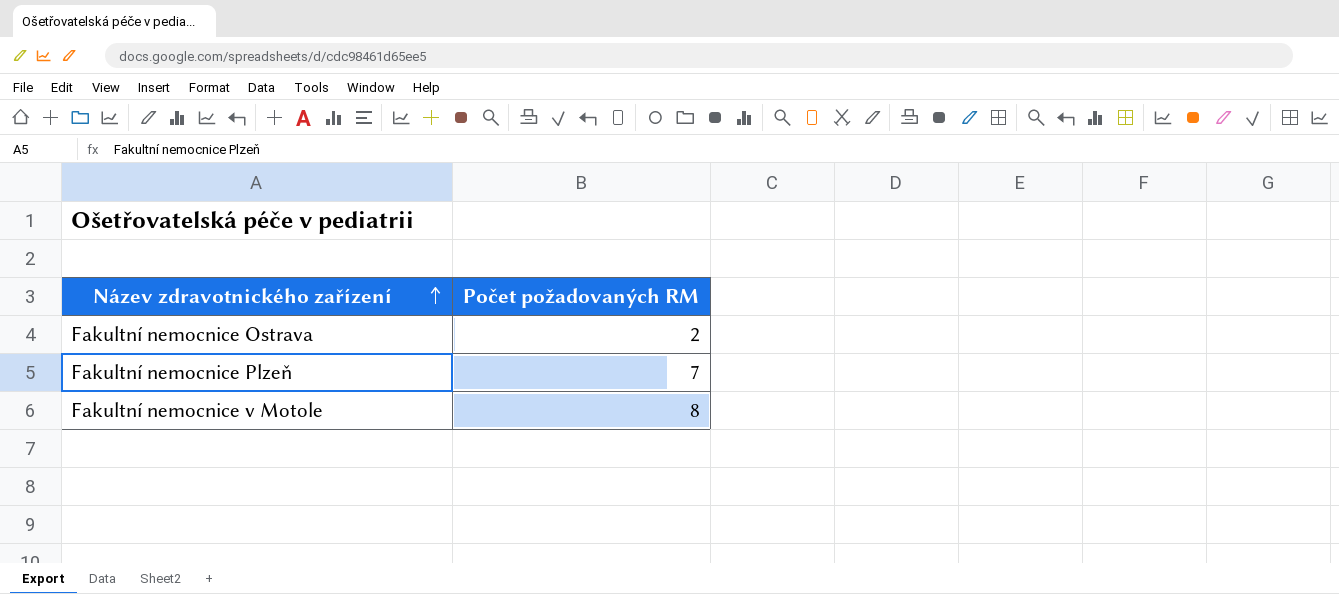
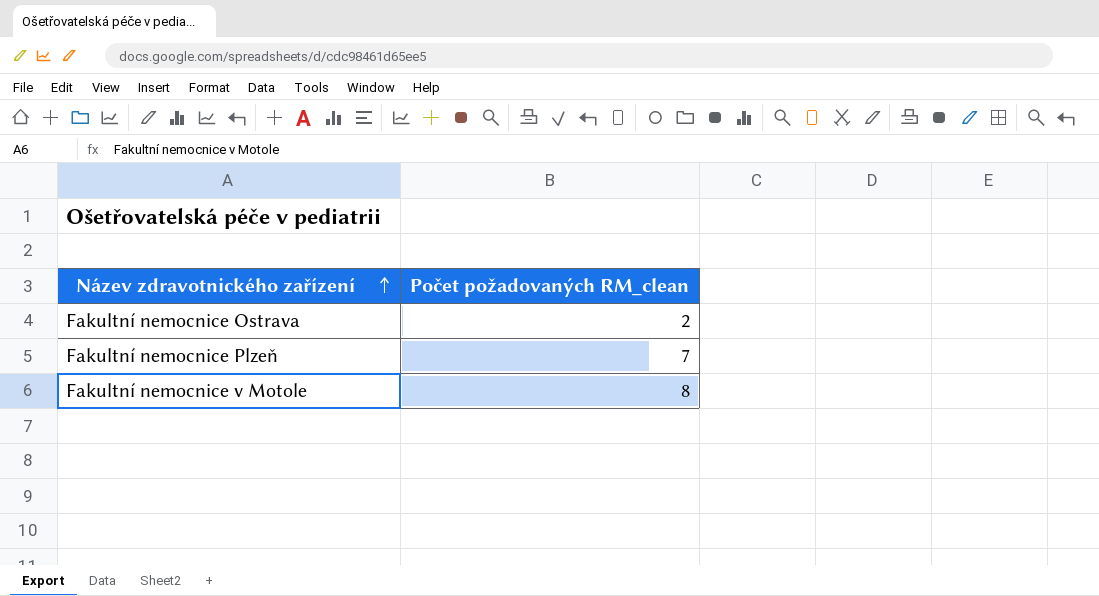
column name: Počet požadovaných RM -> Počet požadovaných RM_clean

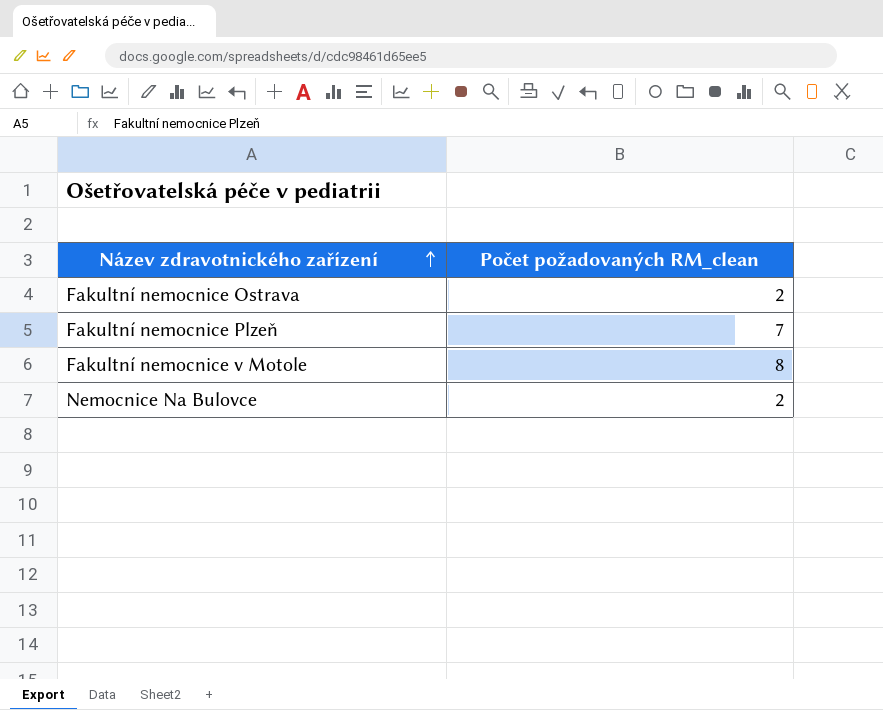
row Nemocnice Na Bulovce: none -> 2

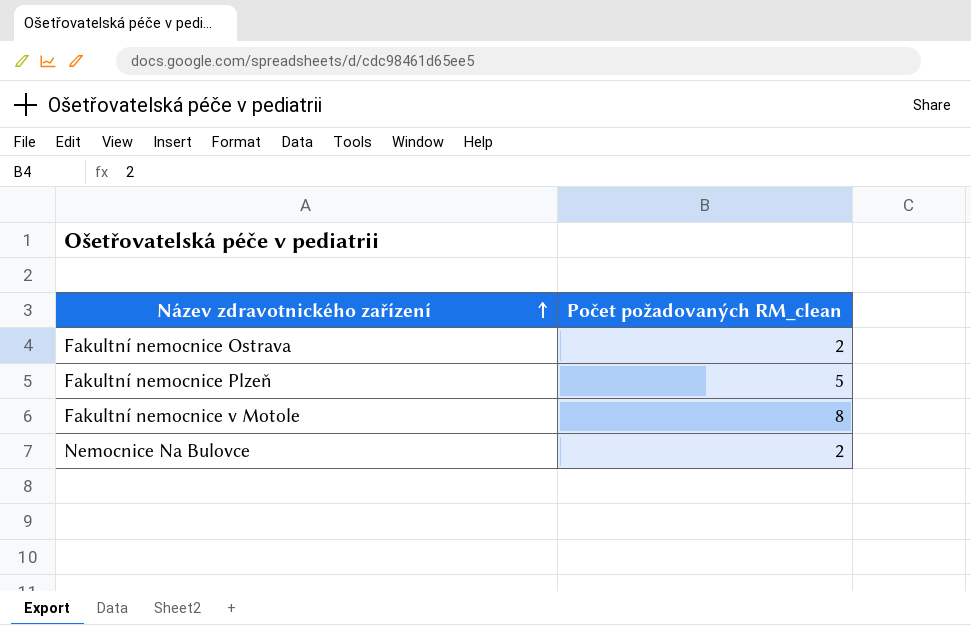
Fakultní nemocnice Plzeň | Počet požadovaných RM_clean: 7 -> 5

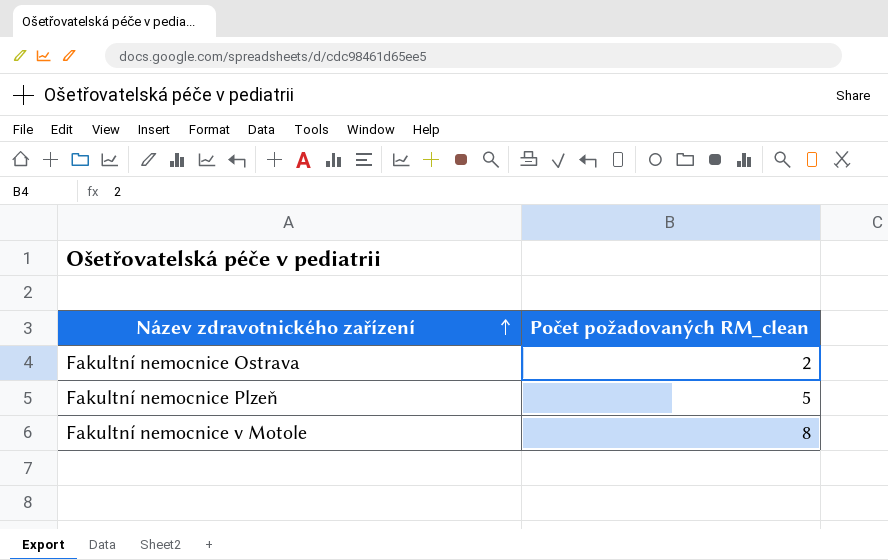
row Nemocnice Na Bulovce: 2 -> none

